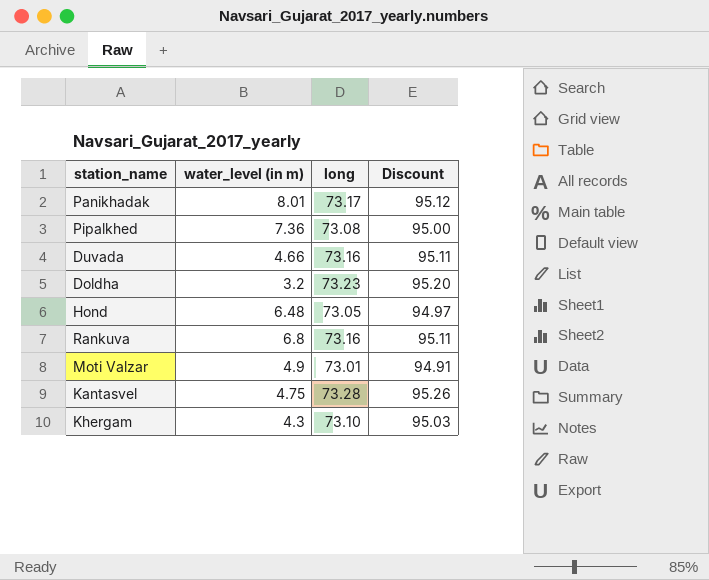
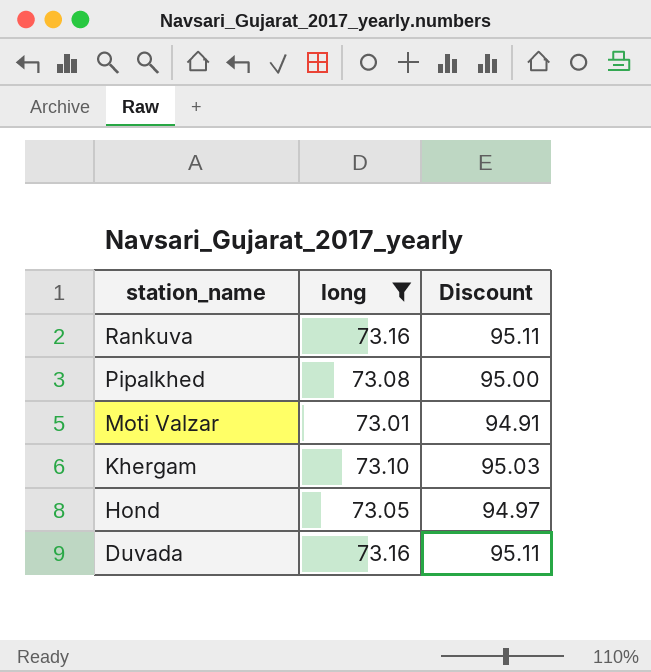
filter: none -> long <= 73.16
row order: none -> station_name descending
column water_level (in m) | position: 2 -> none

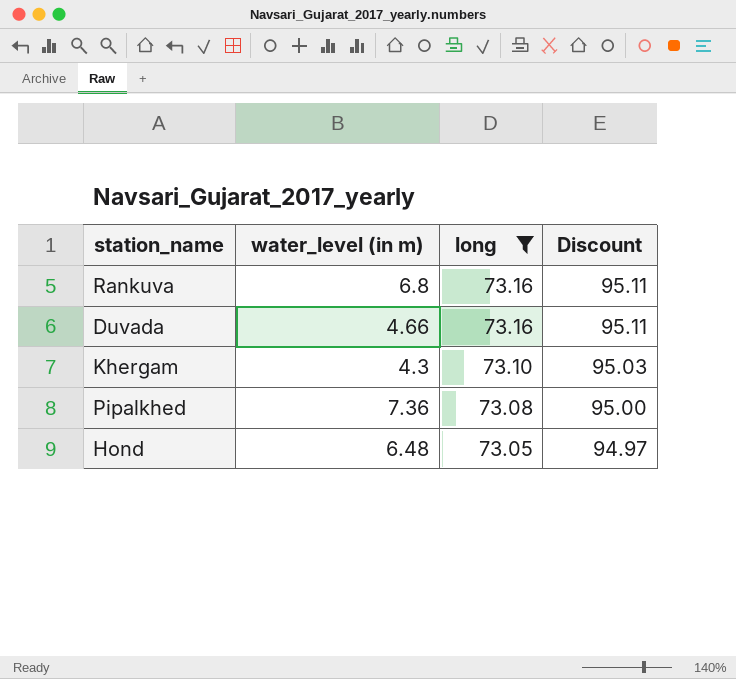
row order: station_name descending -> long descending
column water_level (in m) | position: none -> 2
row Moti Valzar: 73.01 | 94.91 -> none

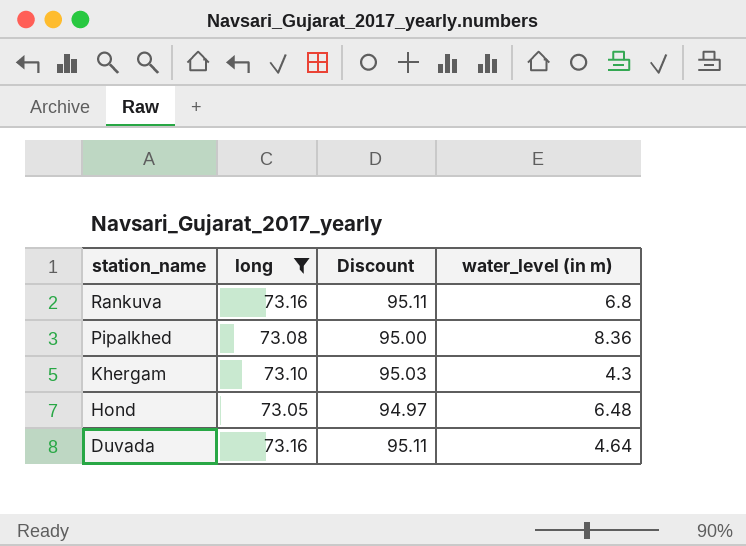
row order: long descending -> station_name descending
column water_level (in m) | position: 2 -> 4
Pipalkhed | water_level (in m): 7.36 -> 8.36
Duvada | water_level (in m): 4.66 -> 4.64

